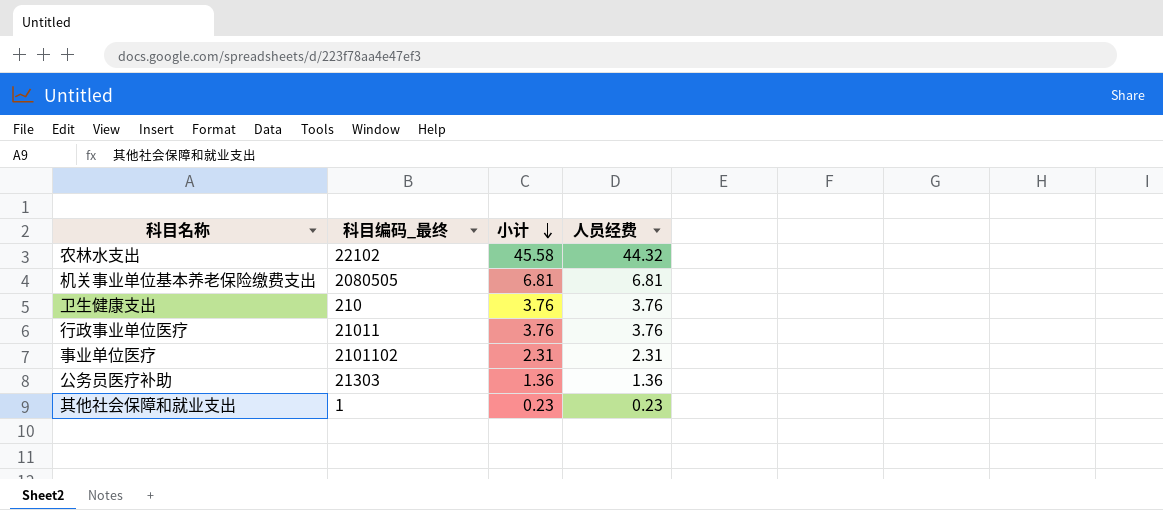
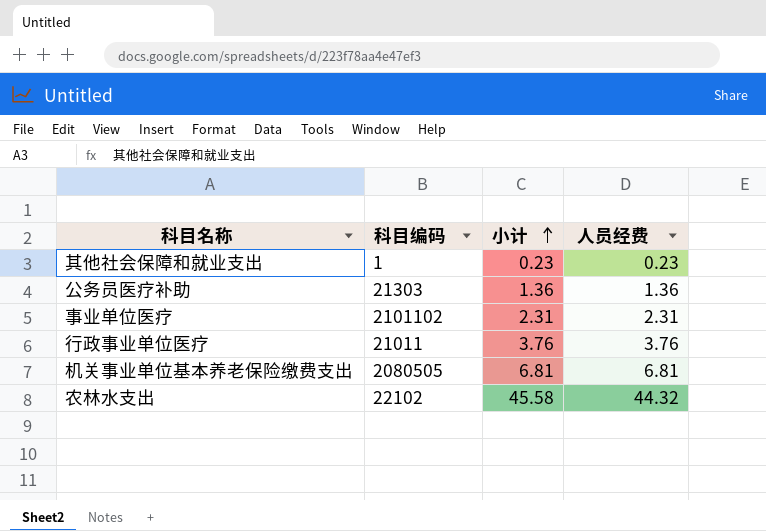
row order: 小计 descending -> 小计 ascending
column name: 科目编码_最终 -> 科目编码
row 卫生健康支出: 210 | 3.76 | 3.76 -> none

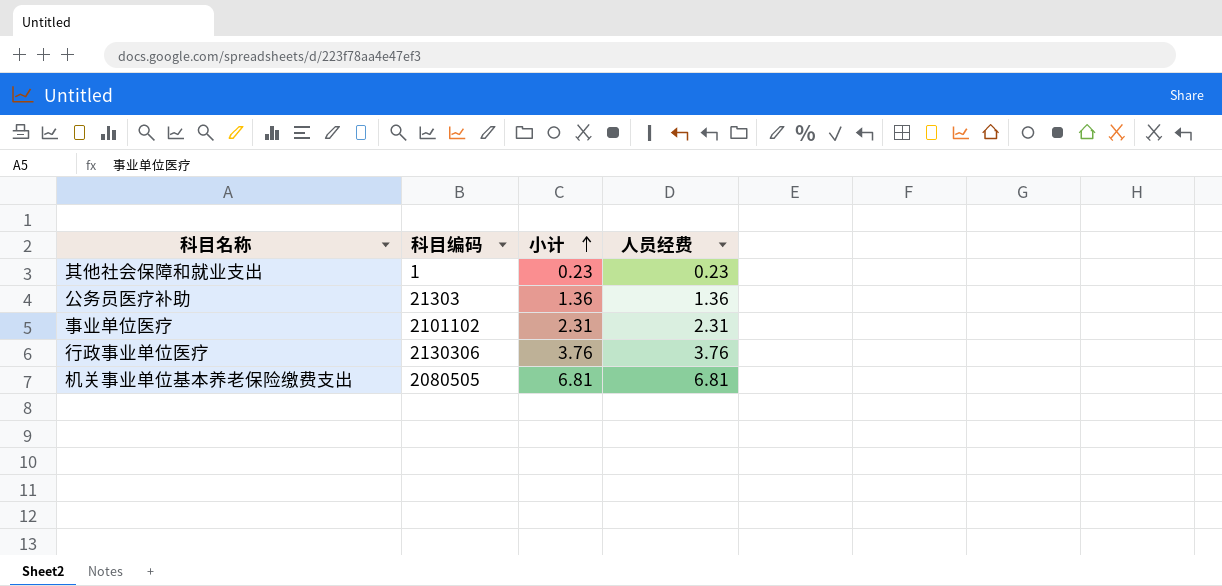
row 农林水支出: 22102 | 45.58 | 44.32 -> none
行政事业单位医疗 | 科目编码: 21011 -> 2130306

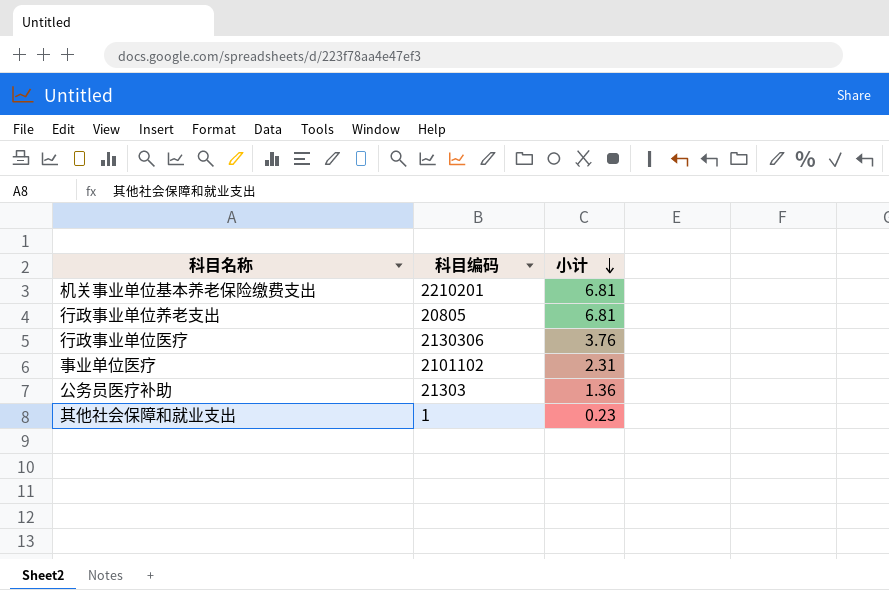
row order: 小计 ascending -> 小计 descending
column 人员经费 | position: 4 -> none
机关事业单位基本养老保险缴费支出 | 科目编码: 2080505 -> 2210201
row 行政事业单位养老支出: none -> 20805 | 6.81

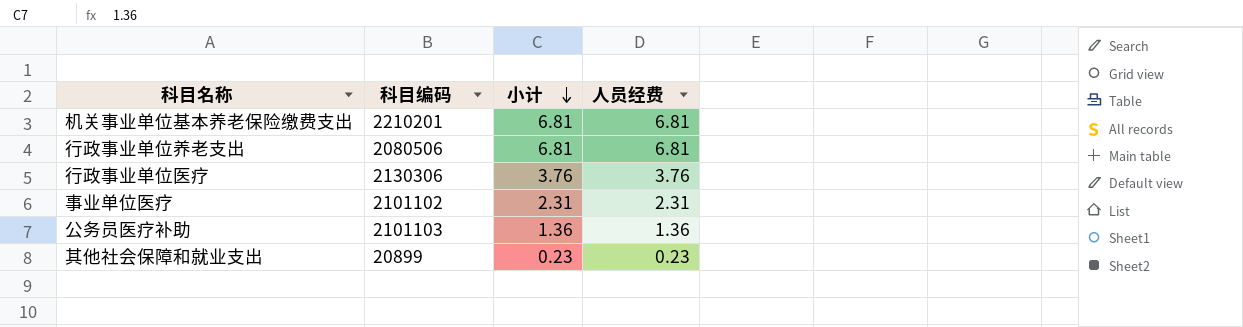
column 人员经费 | position: none -> 4
行政事业单位养老支出 | 科目编码: 20805 -> 2080506
公务员医疗补助 | 科目编码: 21303 -> 2101103
其他社会保障和就业支出 | 科目编码: 1 -> 20899

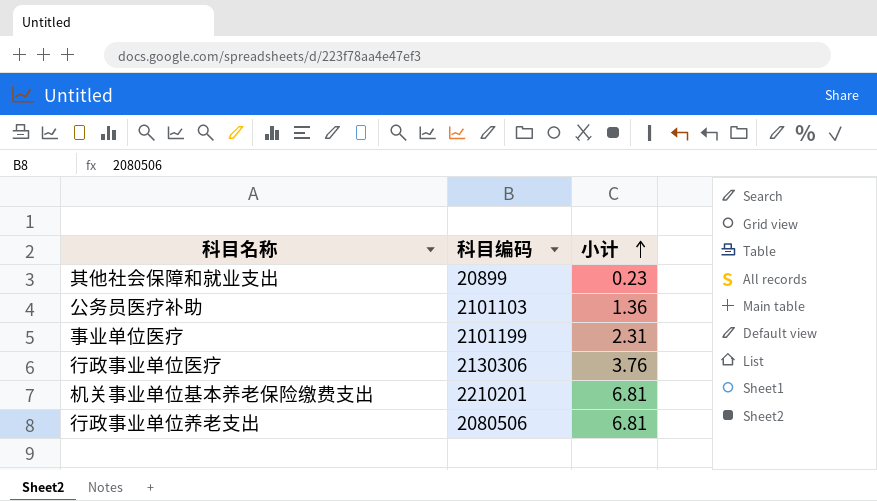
row order: 小计 descending -> 小计 ascending
column 人员经费 | position: 4 -> none
事业单位医疗 | 科目编码: 2101102 -> 2101199

